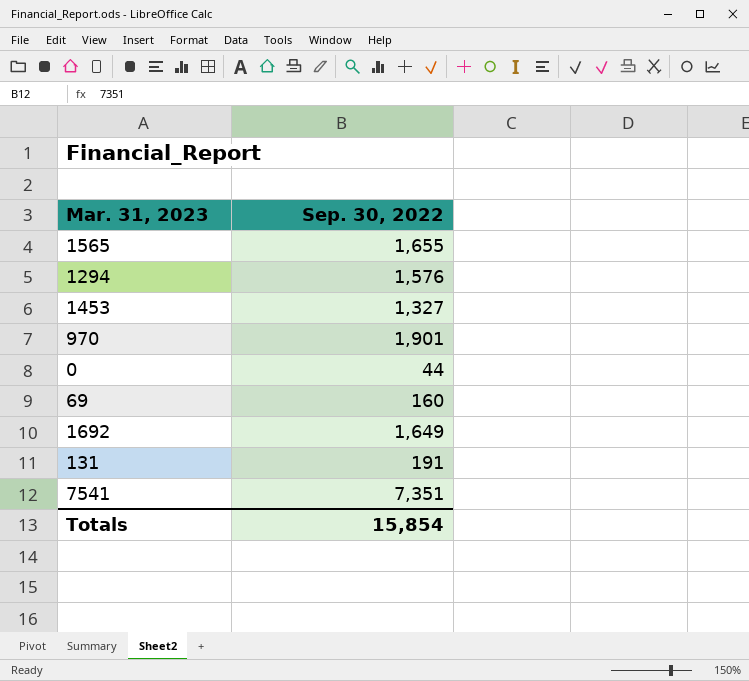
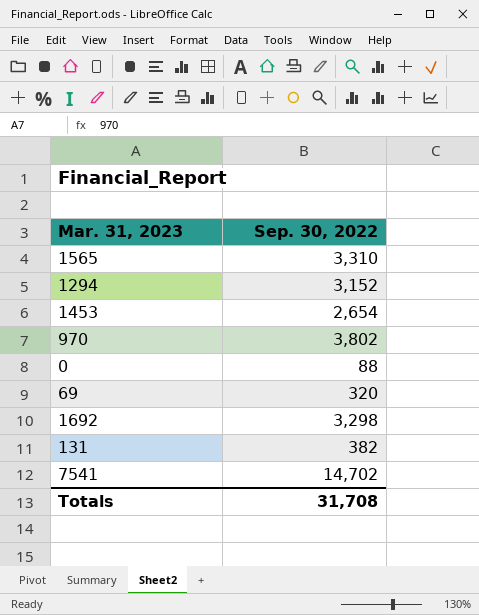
1565 | Sep. 30, 2022: 1,655 -> 3,310
1294 | Sep. 30, 2022: 1,576 -> 3,152
1453 | Sep. 30, 2022: 1,327 -> 2,654
970 | Sep. 30, 2022: 1,901 -> 3,802
0 | Sep. 30, 2022: 44 -> 88
69 | Sep. 30, 2022: 160 -> 320
1692 | Sep. 30, 2022: 1,649 -> 3,298
131 | Sep. 30, 2022: 191 -> 382
7541 | Sep. 30, 2022: 7,351 -> 14,702
Totals | Sep. 30, 2022: 15,854 -> 31,708

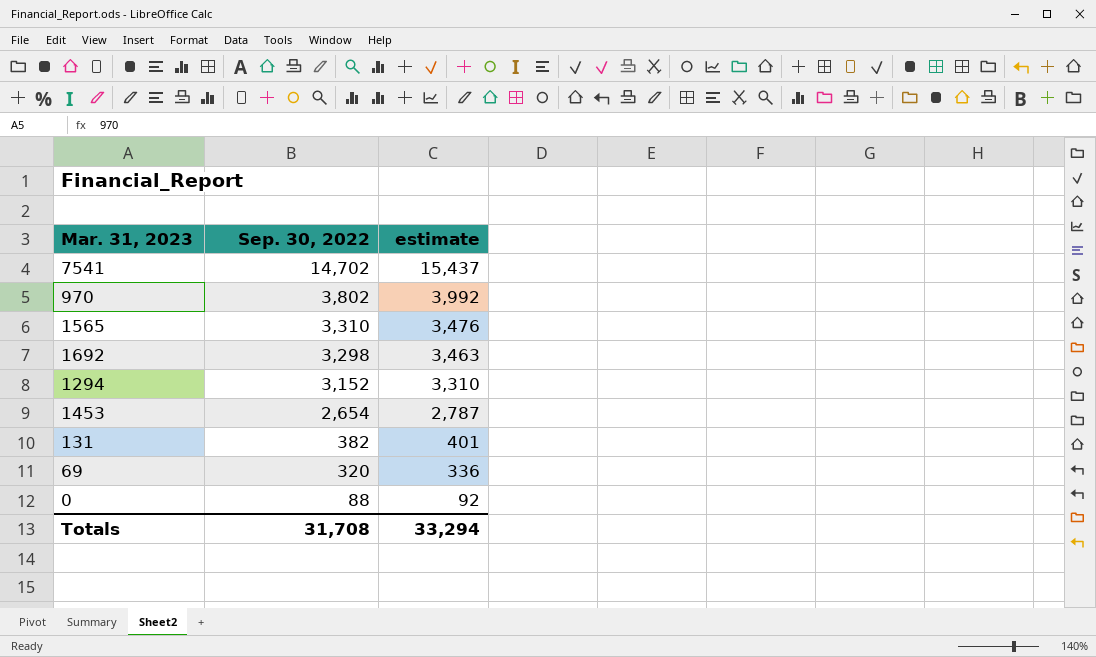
row order: none -> Sep. 30, 2022 descending
column estimate | formula: none -> [Sep. 30, 2022] * 1.05

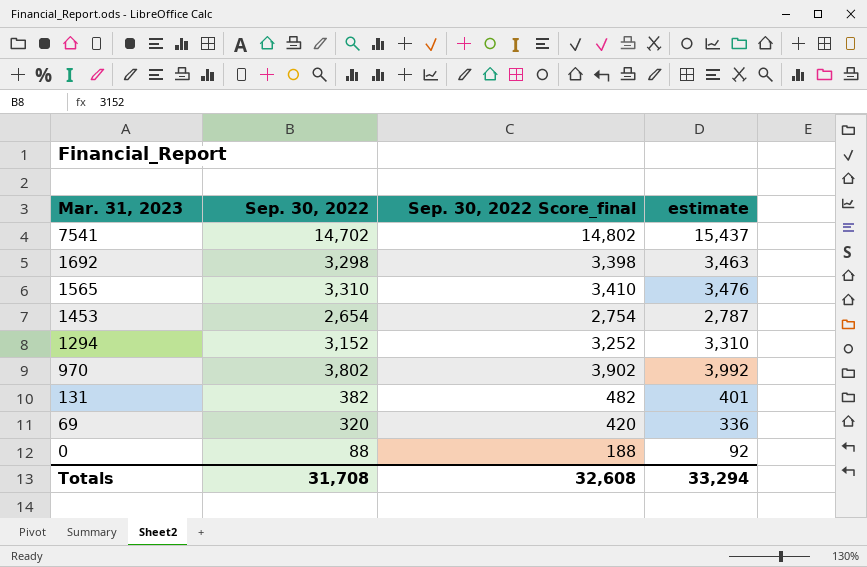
row order: Sep. 30, 2022 descending -> Mar. 31, 2023 descending
column Sep. 30, 2022 Score_final | formula: none -> [Sep. 30, 2022] + 100

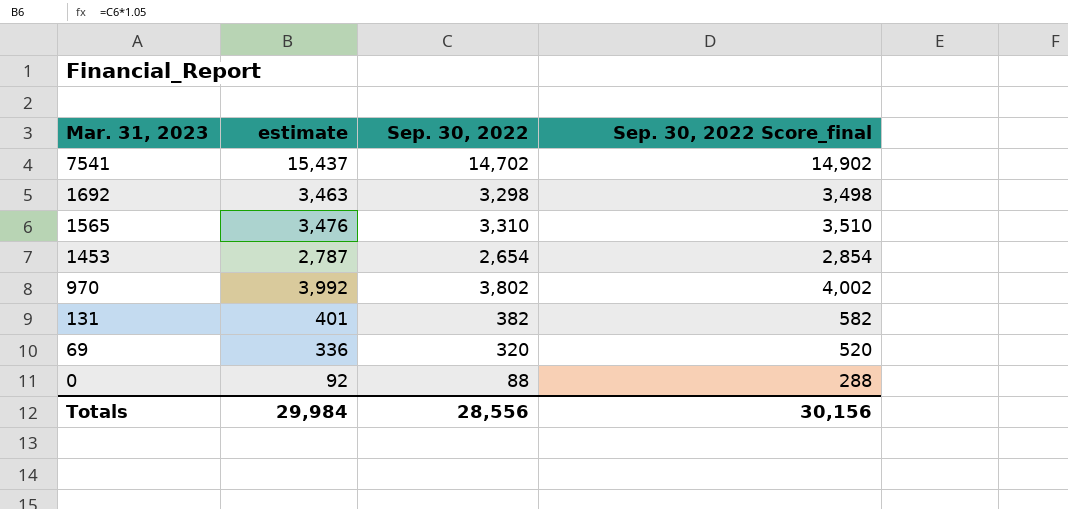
column estimate | position: 4 -> 2
column Sep. 30, 2022 Score_final | formula: [Sep. 30, 2022] + 100 -> [Sep. 30, 2022] + 200
row 1294: 3,152 | 3,252 | 3,310 -> none
Totals | estimate: 33,294 -> 29,984
Totals | Sep. 30, 2022: 31,708 -> 28,556
Totals | Sep. 30, 2022 Score_final: 32,608 -> 30,156

